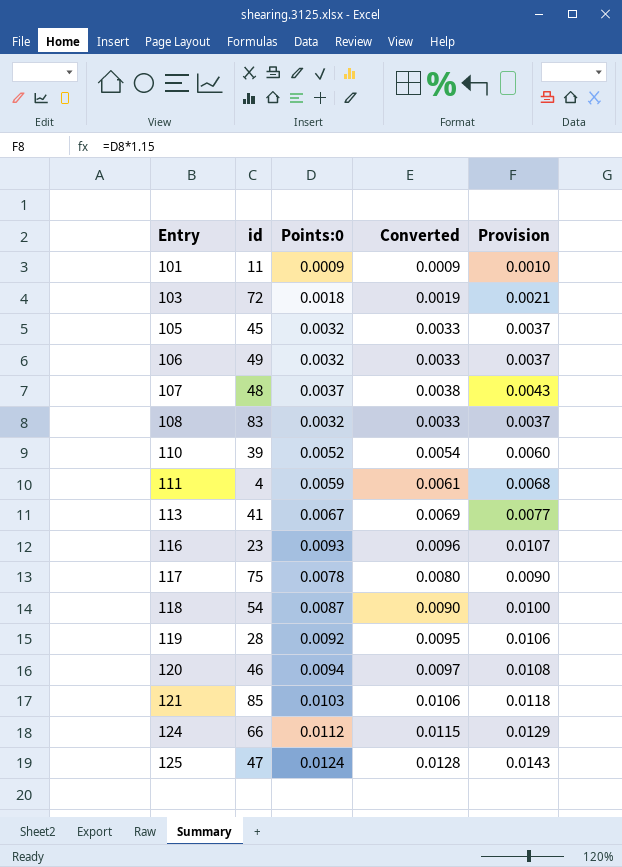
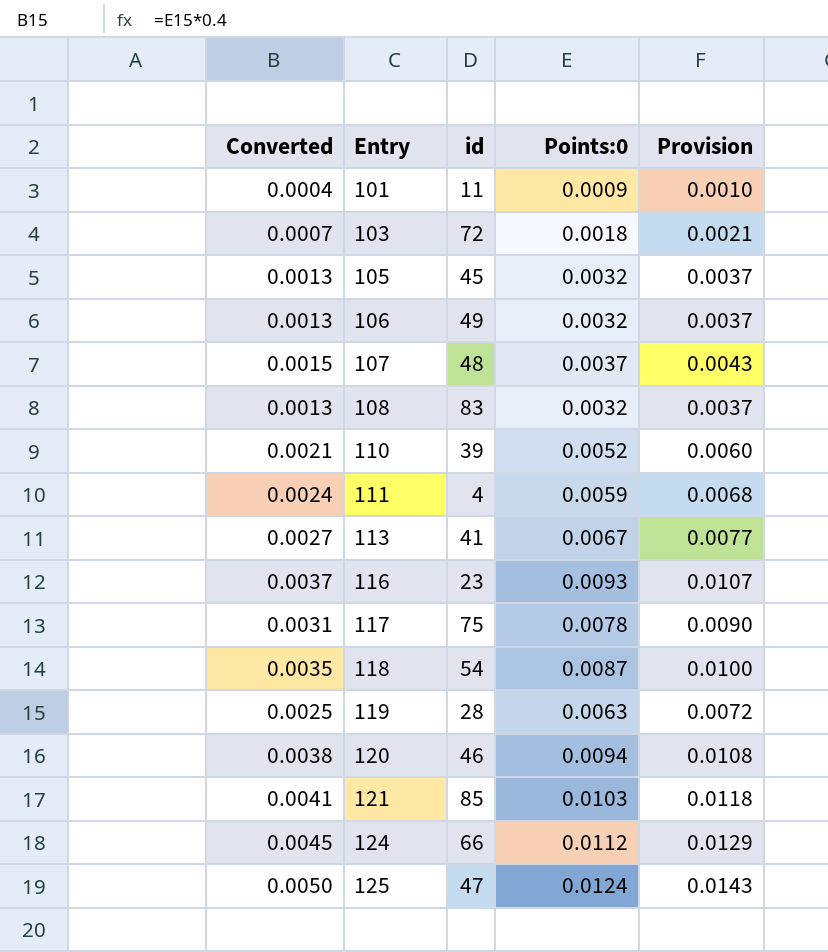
column Converted | formula: [Points:0] * 1.03 -> [Points:0] * 0.4
column Converted | position: 4 -> 1
119 | Points:0: 0.0092 -> 0.0063
119 | Provision: 0.0106 -> 0.0072

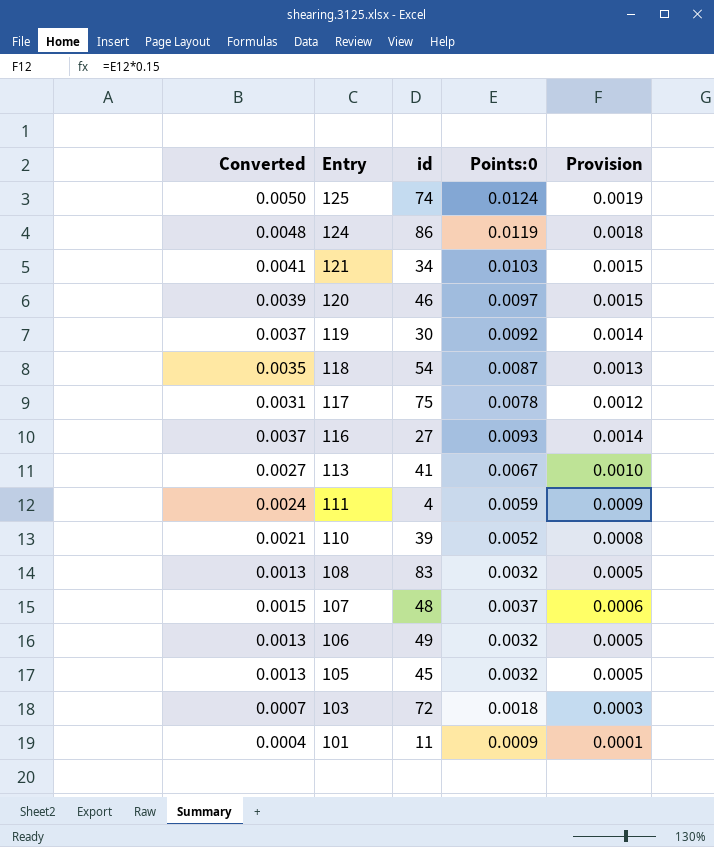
row order: Entry ascending -> Entry descending
column Provision | formula: [Points:0] * 1.15 -> [Points:0] * 0.15
125 | id: 47 -> 74
124 | Converted: 0.0045 -> 0.0048
124 | id: 66 -> 86
124 | Points:0: 0.0112 -> 0.0119
121 | id: 85 -> 34
120 | Converted: 0.0038 -> 0.0039
120 | Points:0: 0.0094 -> 0.0097
119 | Converted: 0.0025 -> 0.0037
119 | id: 28 -> 30
119 | Points:0: 0.0063 -> 0.0092
116 | id: 23 -> 27

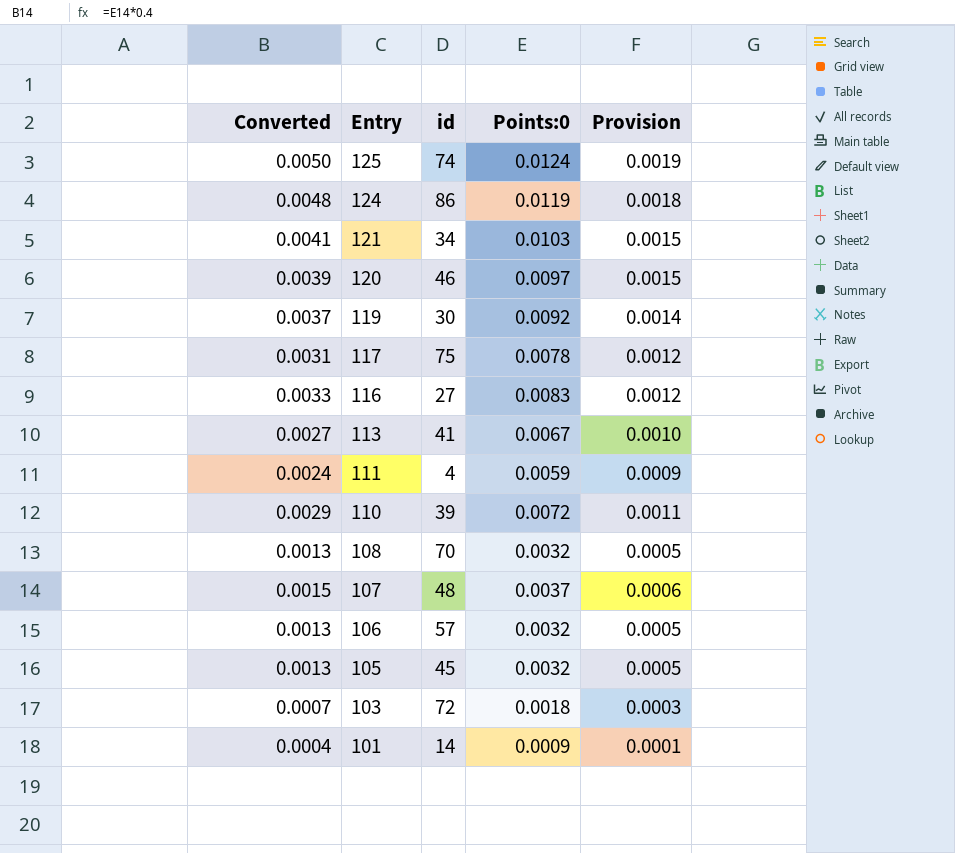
row 118: 0.0035 | 54 | 0.0087 | 0.0013 -> none
116 | Converted: 0.0037 -> 0.0033
116 | Points:0: 0.0093 -> 0.0083
116 | Provision: 0.0014 -> 0.0012
110 | Converted: 0.0021 -> 0.0029
110 | Points:0: 0.0052 -> 0.0072
110 | Provision: 0.0008 -> 0.0011
108 | id: 83 -> 70
106 | id: 49 -> 57
101 | id: 11 -> 14

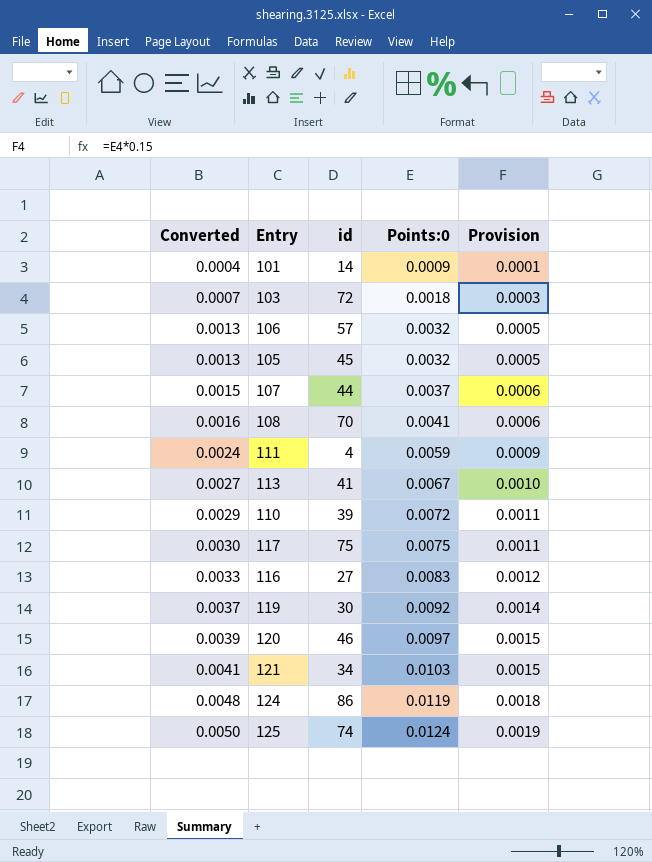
row order: Entry descending -> Converted ascending
107 | id: 48 -> 44
108 | Converted: 0.0013 -> 0.0016
108 | Points:0: 0.0032 -> 0.0041
108 | Provision: 0.0005 -> 0.0006
117 | Converted: 0.0031 -> 0.0030
117 | Points:0: 0.0078 -> 0.0075
117 | Provision: 0.0012 -> 0.0011

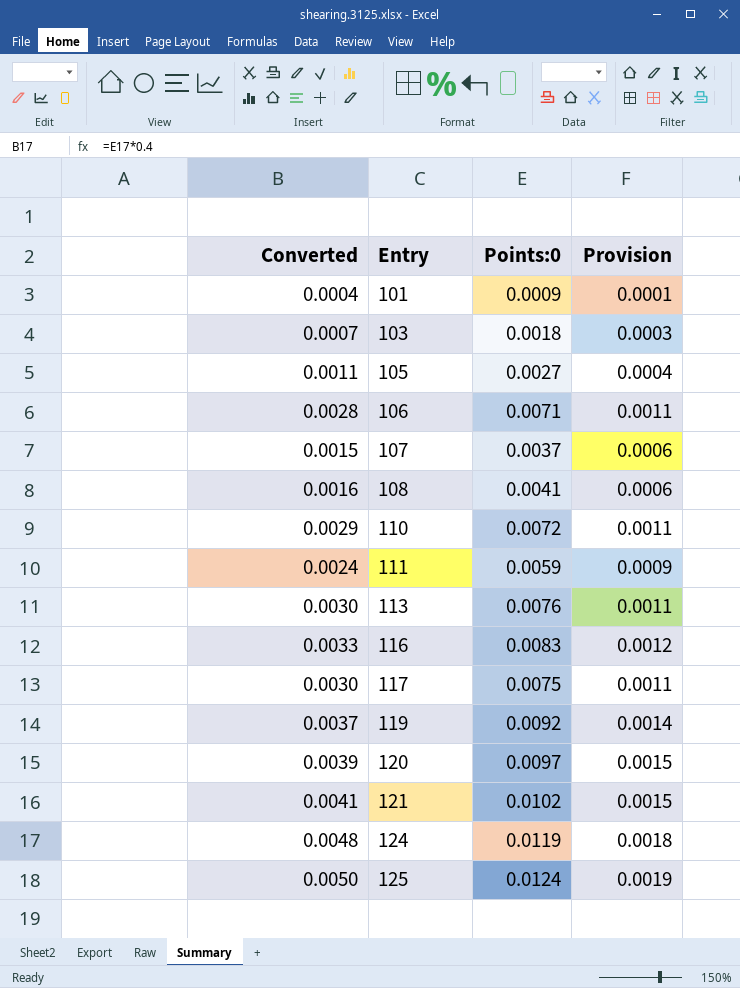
row order: Converted ascending -> Entry ascending
column id | position: 3 -> none
105 | Converted: 0.0013 -> 0.0011
105 | Points:0: 0.0032 -> 0.0027
105 | Provision: 0.0005 -> 0.0004
106 | Converted: 0.0013 -> 0.0028
106 | Points:0: 0.0032 -> 0.0071
106 | Provision: 0.0005 -> 0.0011
113 | Converted: 0.0027 -> 0.0030
113 | Points:0: 0.0067 -> 0.0076
113 | Provision: 0.0010 -> 0.0011
121 | Points:0: 0.0103 -> 0.0102

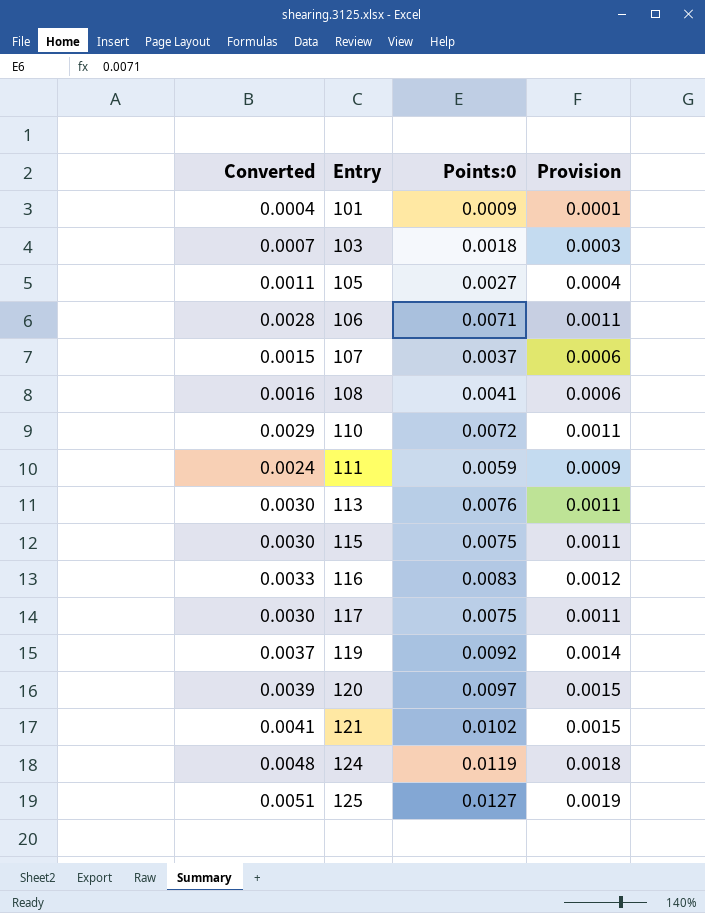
row 115: none -> 0.0030 | 0.0075 | 0.0011
125 | Converted: 0.0050 -> 0.0051
125 | Points:0: 0.0124 -> 0.0127

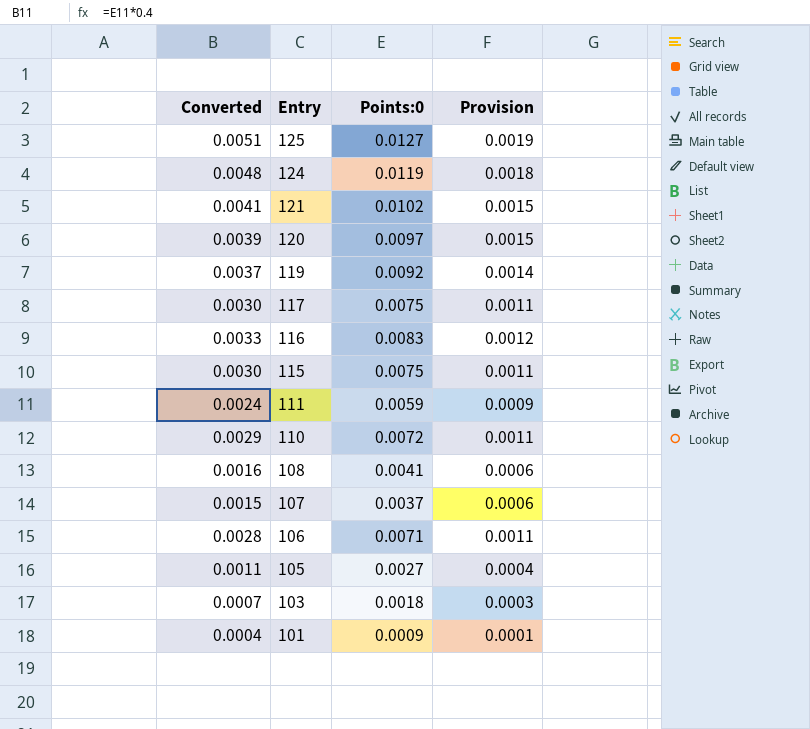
row order: Entry ascending -> Entry descending
row 113: 0.0030 | 0.0076 | 0.0011 -> none

